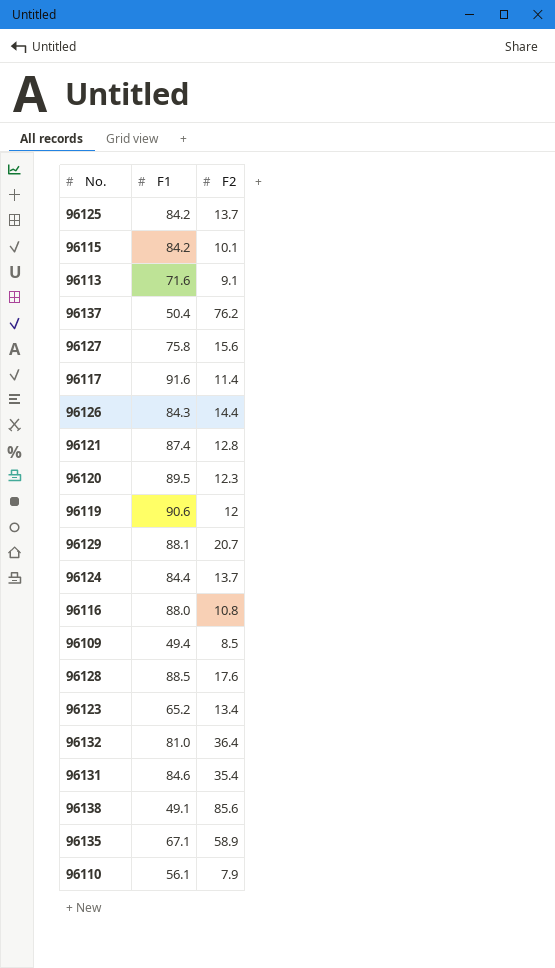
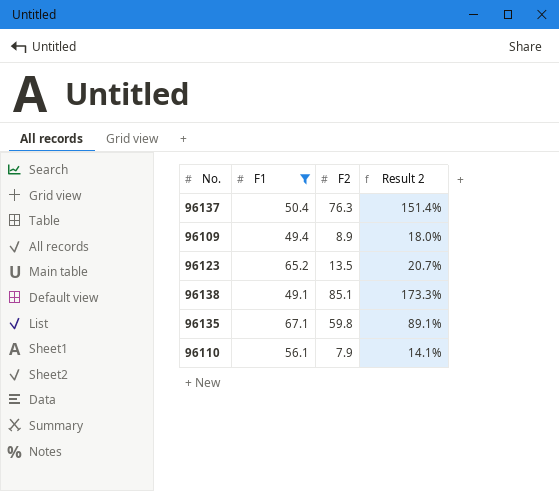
filter: none -> F1 <= 67.1
column Result 2 | formula: none -> [F2] / [F1]
96137 | F2: 76.2 -> 76.3
96109 | F2: 8.5 -> 8.9
96123 | F2: 13.4 -> 13.5
96138 | F2: 85.6 -> 85.1
96135 | F2: 58.9 -> 59.8

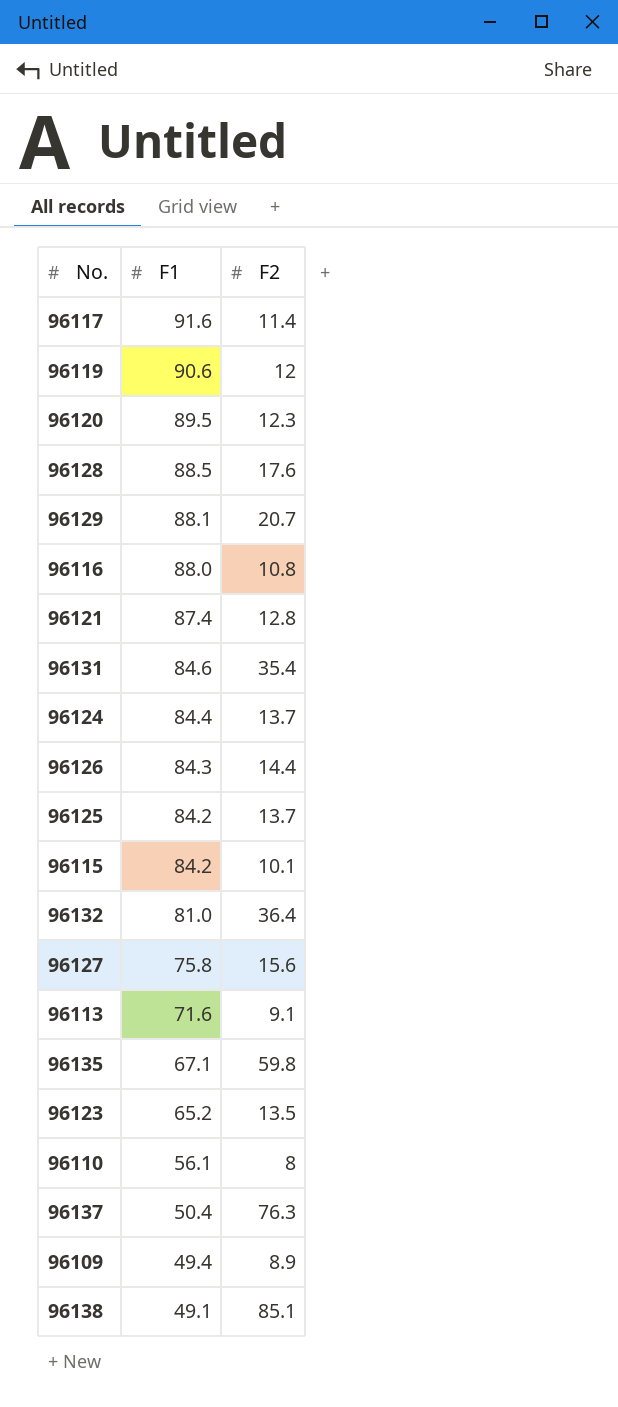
filter: F1 <= 67.1 -> none
row order: none -> F1 descending
column Result 2 | formula: [F2] / [F1] -> none
96110 | F2: 7.9 -> 8

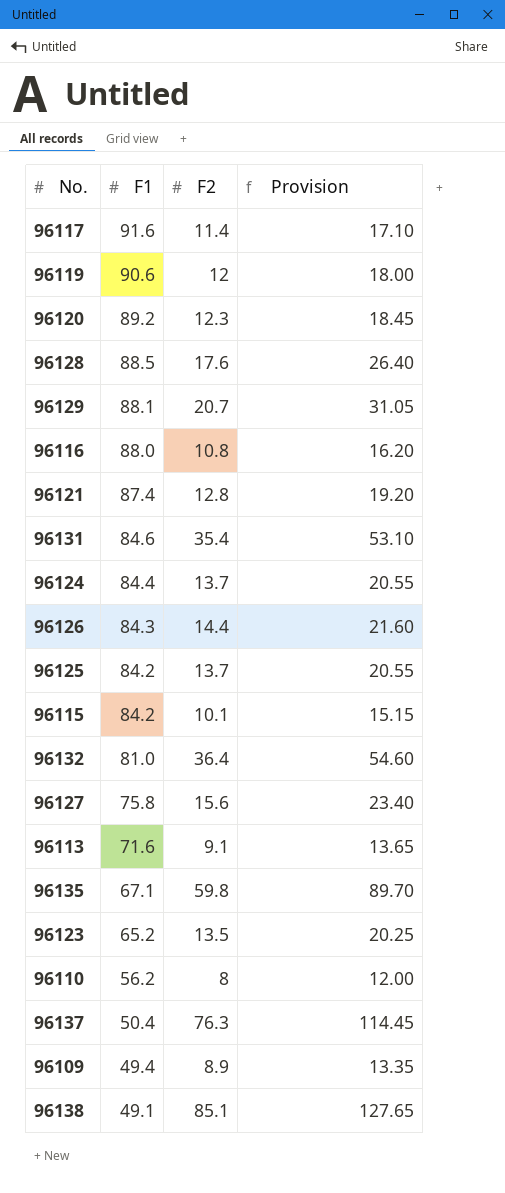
column Provision | formula: none -> [F2] * 1.5
96120 | F1: 89.5 -> 89.2
96110 | F1: 56.1 -> 56.2

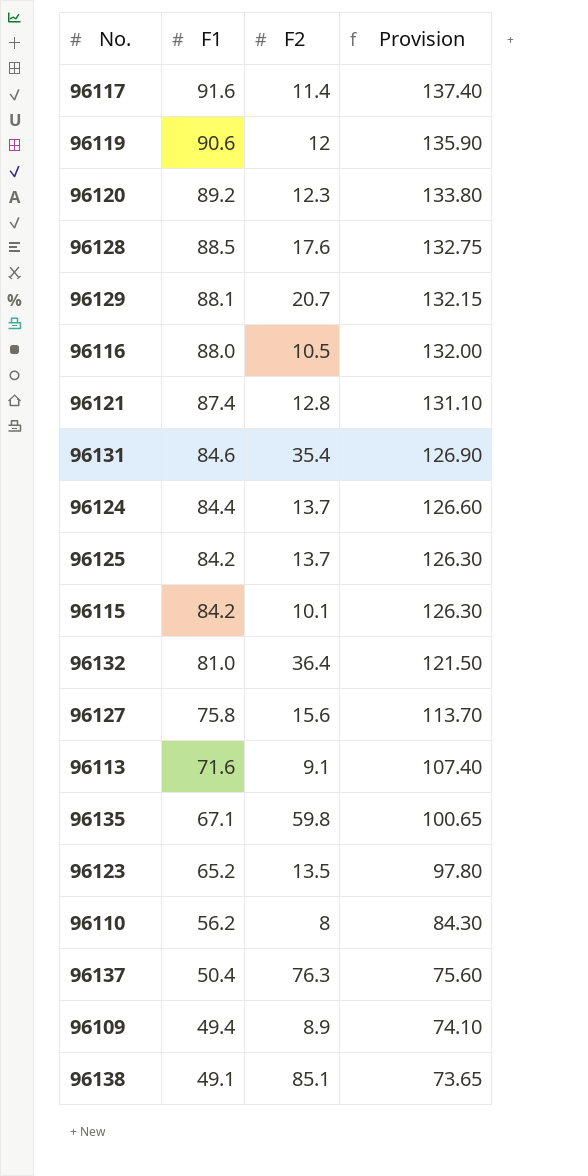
column Provision | formula: [F2] * 1.5 -> [F1] * 1.5
row 96126: 84.3 | 14.4 | 21.60 -> none
96116 | F2: 10.8 -> 10.5

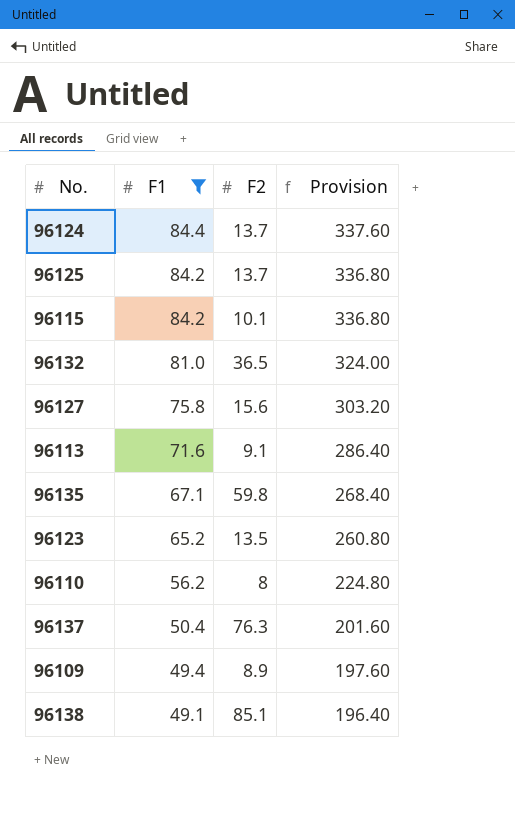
filter: none -> F1 <= 84.4
column Provision | formula: [F1] * 1.5 -> [F1] * 4
96132 | F2: 36.4 -> 36.5

